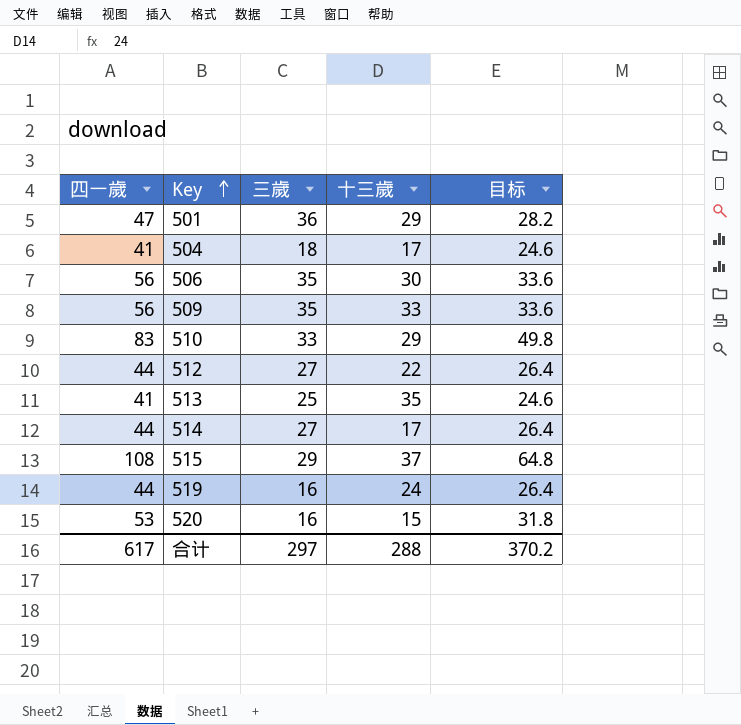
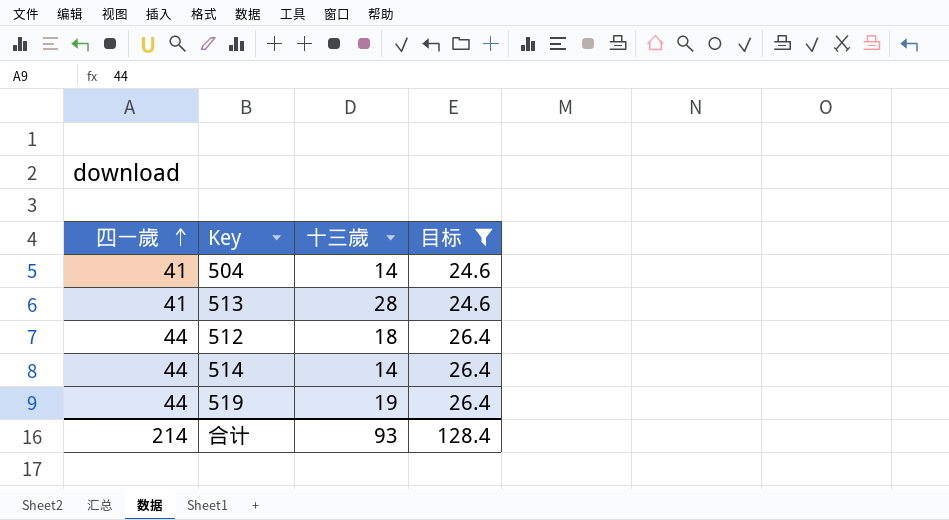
filter: none -> 目标 <= 26.4
row order: Key ascending -> 四一歲 ascending
column 三歲 | position: 3 -> none
504 | 十三歲: 17 -> 14
513 | 十三歲: 35 -> 28
512 | 十三歲: 22 -> 18
514 | 十三歲: 17 -> 14
519 | 十三歲: 24 -> 19
合计 | 四一歲: 617 -> 214
合计 | 十三歲: 288 -> 93
合计 | 目标: 370.2 -> 128.4

